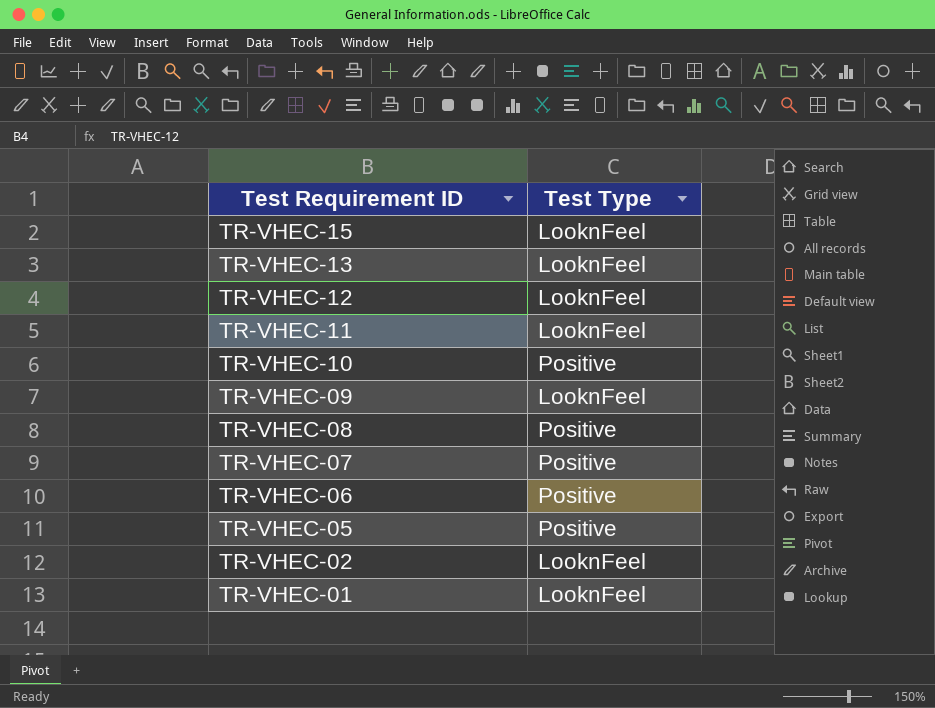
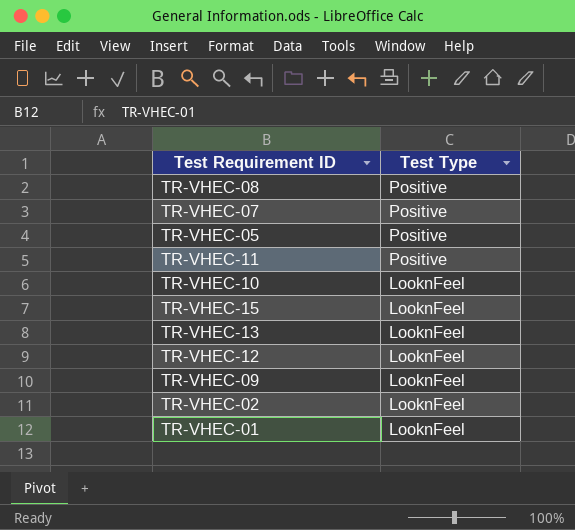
row order: Test Requirement ID descending -> Test Type descending
row TR-VHEC-06: Positive -> none
TR-VHEC-11 | Test Type: LooknFeel -> Positive
TR-VHEC-10 | Test Type: Positive -> LooknFeel

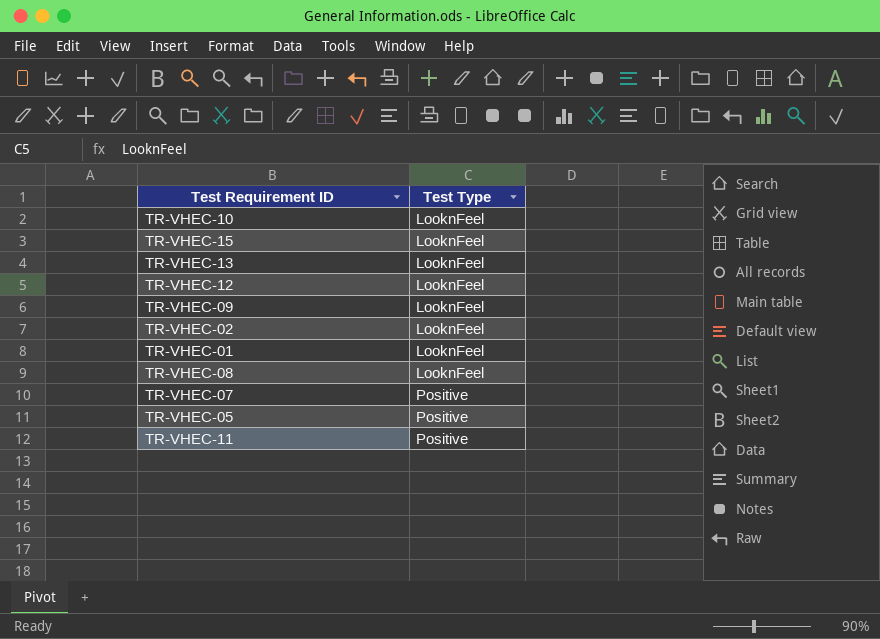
row order: Test Type descending -> Test Type ascending
TR-VHEC-08 | Test Type: Positive -> LooknFeel

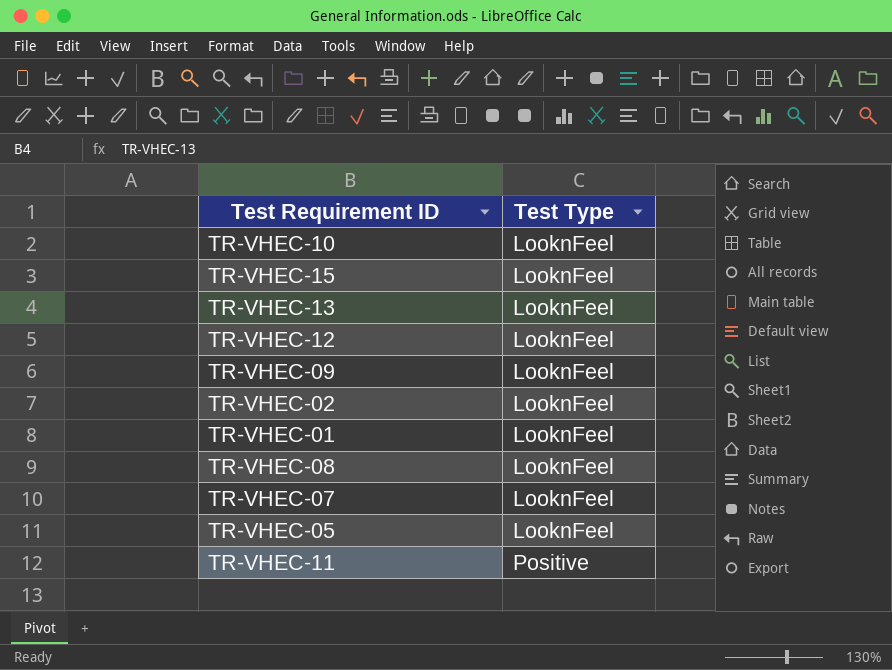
TR-VHEC-07 | Test Type: Positive -> LooknFeel
TR-VHEC-05 | Test Type: Positive -> LooknFeel

